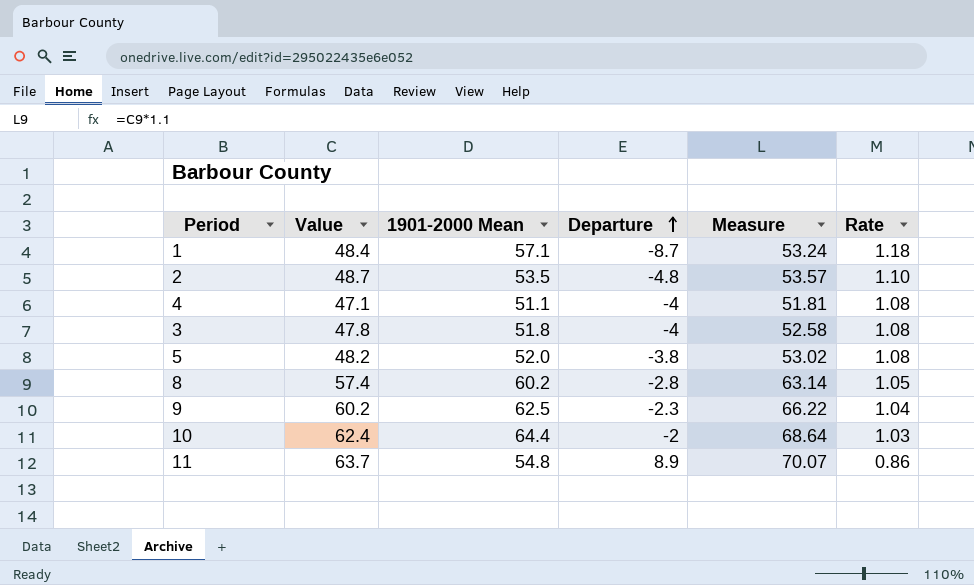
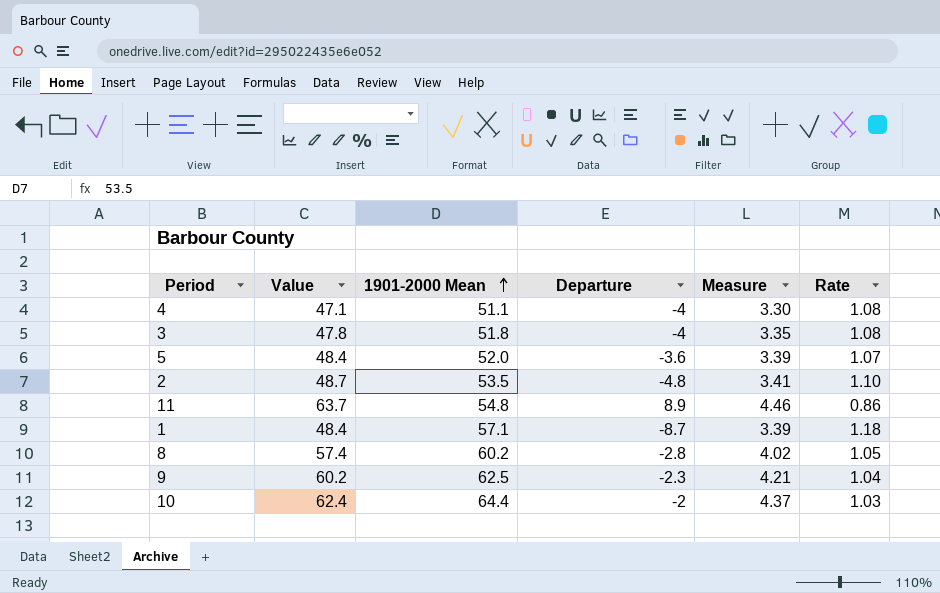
row order: Departure ascending -> 1901-2000 Mean ascending
column Measure | formula: [Value] * 1.1 -> [Value] * 0.07
5 | Value: 48.2 -> 48.4
5 | Departure: -3.8 -> -3.6
5 | Rate: 1.08 -> 1.07

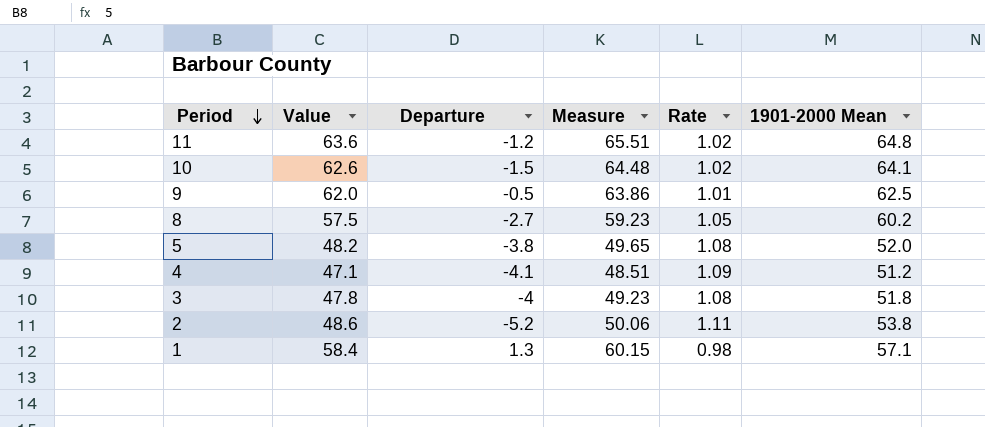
row order: 1901-2000 Mean ascending -> Period descending
column Measure | formula: [Value] * 0.07 -> [Value] * 1.03
column 1901-2000 Mean | position: 3 -> 6
11 | Value: 63.7 -> 63.6
11 | Departure: 8.9 -> -1.2
11 | Rate: 0.86 -> 1.02
11 | 1901-2000 Mean: 54.8 -> 64.8
10 | Value: 62.4 -> 62.6
10 | Departure: -2 -> -1.5
10 | Rate: 1.03 -> 1.02
10 | 1901-2000 Mean: 64.4 -> 64.1
9 | Value: 60.2 -> 62.0
9 | Departure: -2.3 -> -0.5
9 | Rate: 1.04 -> 1.01
8 | Value: 57.4 -> 57.5
8 | Departure: -2.8 -> -2.7
5 | Value: 48.4 -> 48.2
5 | Departure: -3.6 -> -3.8
5 | Rate: 1.07 -> 1.08
4 | Departure: -4 -> -4.1
4 | Rate: 1.08 -> 1.09
4 | 1901-2000 Mean: 51.1 -> 51.2
2 | Value: 48.7 -> 48.6
2 | Departure: -4.8 -> -5.2
2 | Rate: 1.10 -> 1.11
2 | 1901-2000 Mean: 53.5 -> 53.8
1 | Value: 48.4 -> 58.4
1 | Departure: -8.7 -> 1.3
1 | Rate: 1.18 -> 0.98

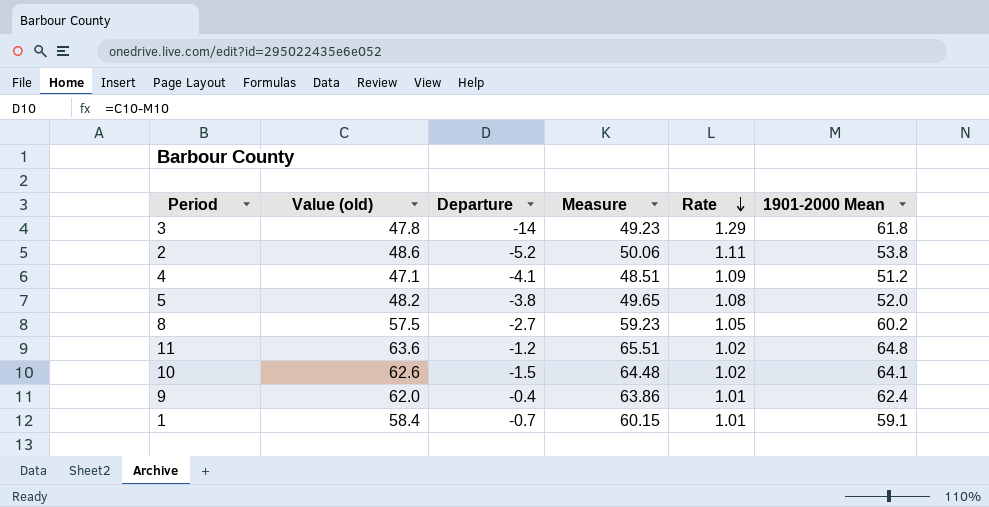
row order: Period descending -> Rate descending
column name: Value -> Value (old)
3 | Departure: -4 -> -14
3 | Rate: 1.08 -> 1.29
3 | 1901-2000 Mean: 51.8 -> 61.8
9 | Departure: -0.5 -> -0.4
9 | 1901-2000 Mean: 62.5 -> 62.4
1 | Departure: 1.3 -> -0.7
1 | Rate: 0.98 -> 1.01
1 | 1901-2000 Mean: 57.1 -> 59.1

